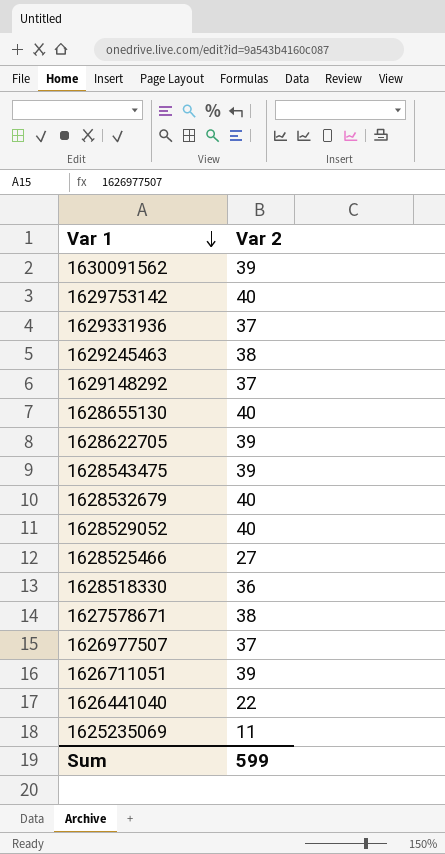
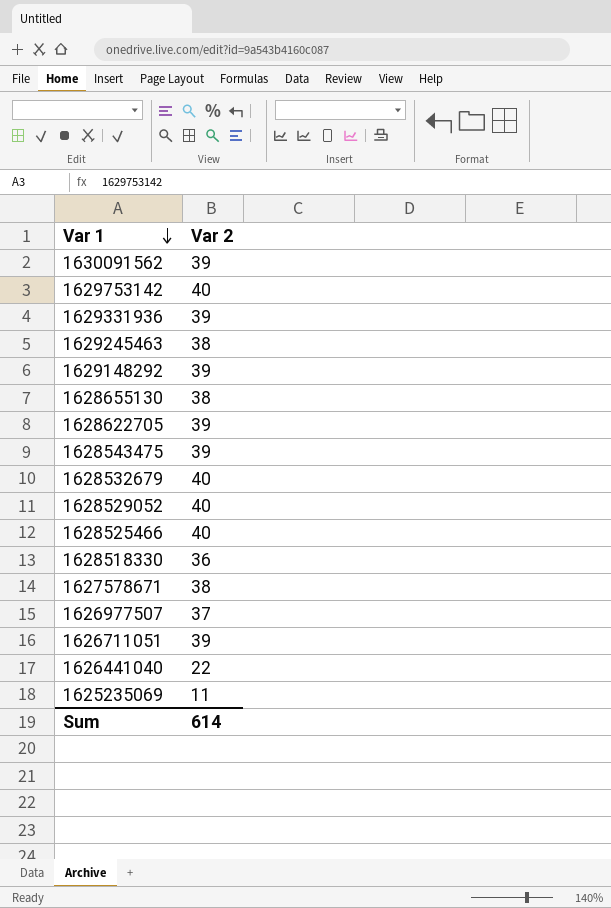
1629331936 | Var 2: 37 -> 39
1629148292 | Var 2: 37 -> 39
1628655130 | Var 2: 40 -> 38
1628525466 | Var 2: 27 -> 40
Sum | Var 2: 599 -> 614

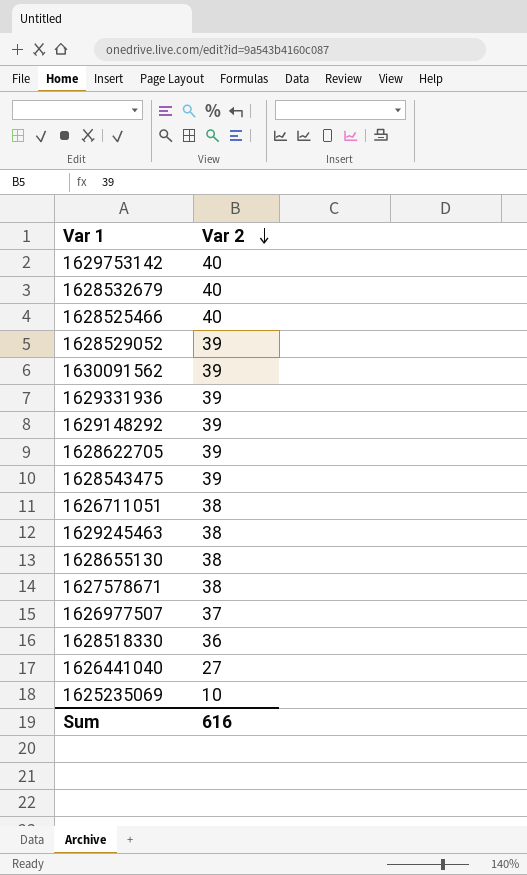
row order: Var 1 descending -> Var 2 descending
1628529052 | Var 2: 40 -> 39
1626711051 | Var 2: 39 -> 38
1626441040 | Var 2: 22 -> 27
1625235069 | Var 2: 11 -> 10
Sum | Var 2: 614 -> 616

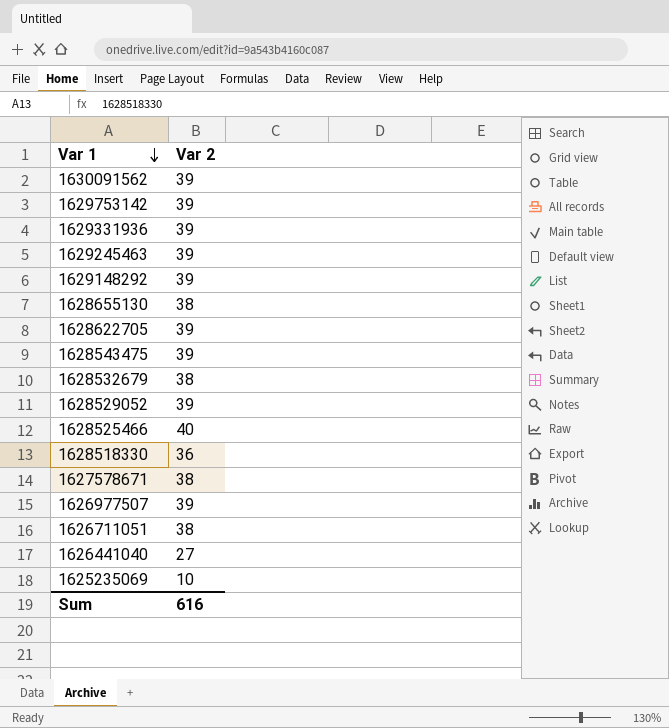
row order: Var 2 descending -> Var 1 descending
1629753142 | Var 2: 40 -> 39
1629245463 | Var 2: 38 -> 39
1628532679 | Var 2: 40 -> 38
1626977507 | Var 2: 37 -> 39

